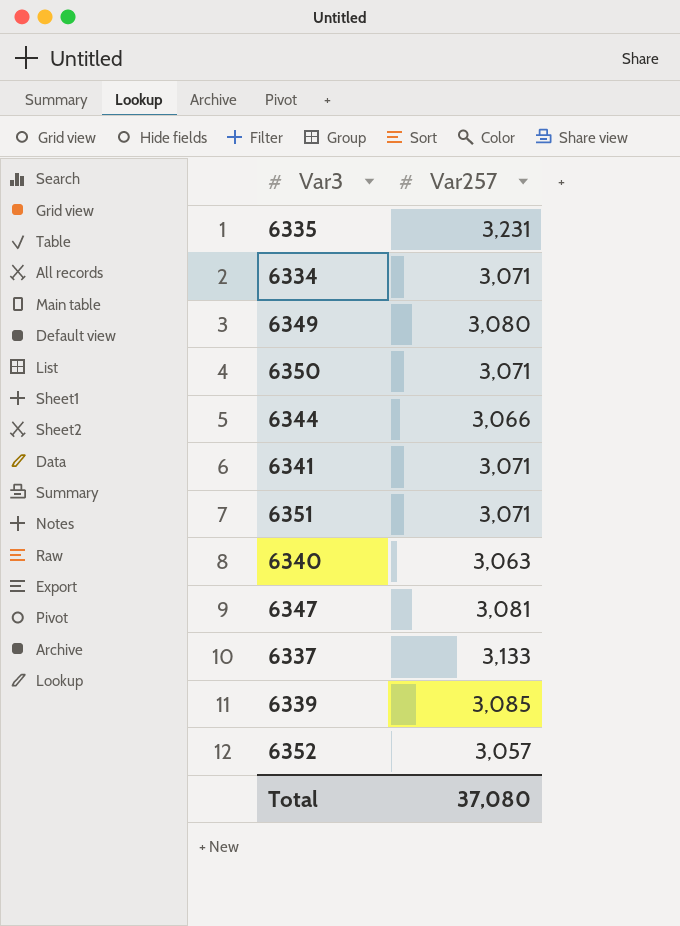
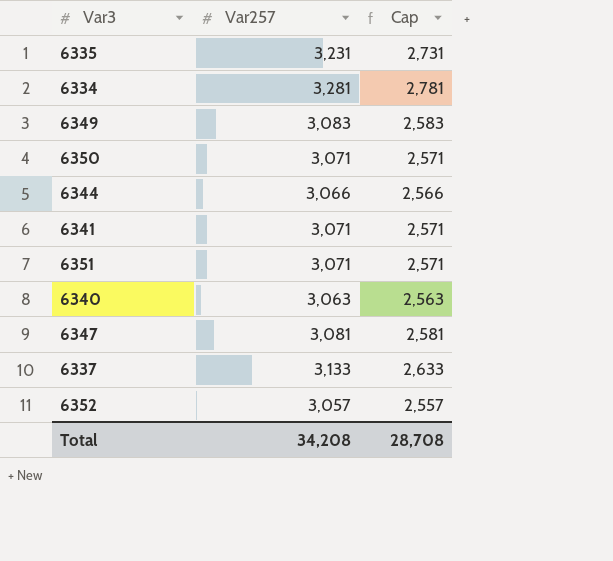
column Cap | formula: none -> [Var257] - 500
row 6339: 3,085 -> none
6334 | Var257: 3,071 -> 3,281
6349 | Var257: 3,080 -> 3,083
Total | Var257: 37,080 -> 34,208

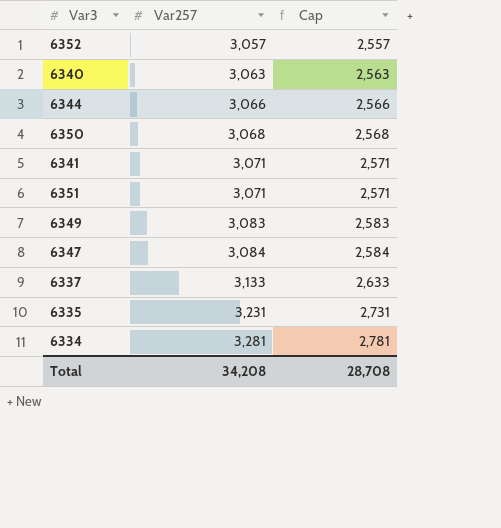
row order: none -> Var257 ascending
6350 | Var257: 3,071 -> 3,068
6350 | Cap: 2,571 -> 2,568
6347 | Var257: 3,081 -> 3,084
6347 | Cap: 2,581 -> 2,584

